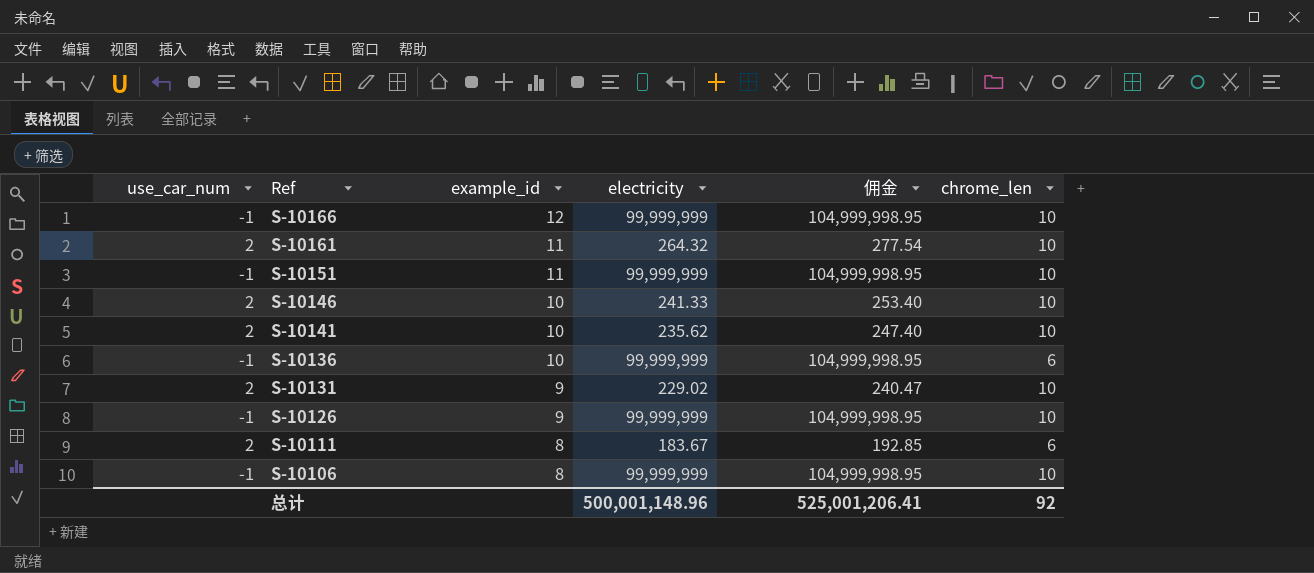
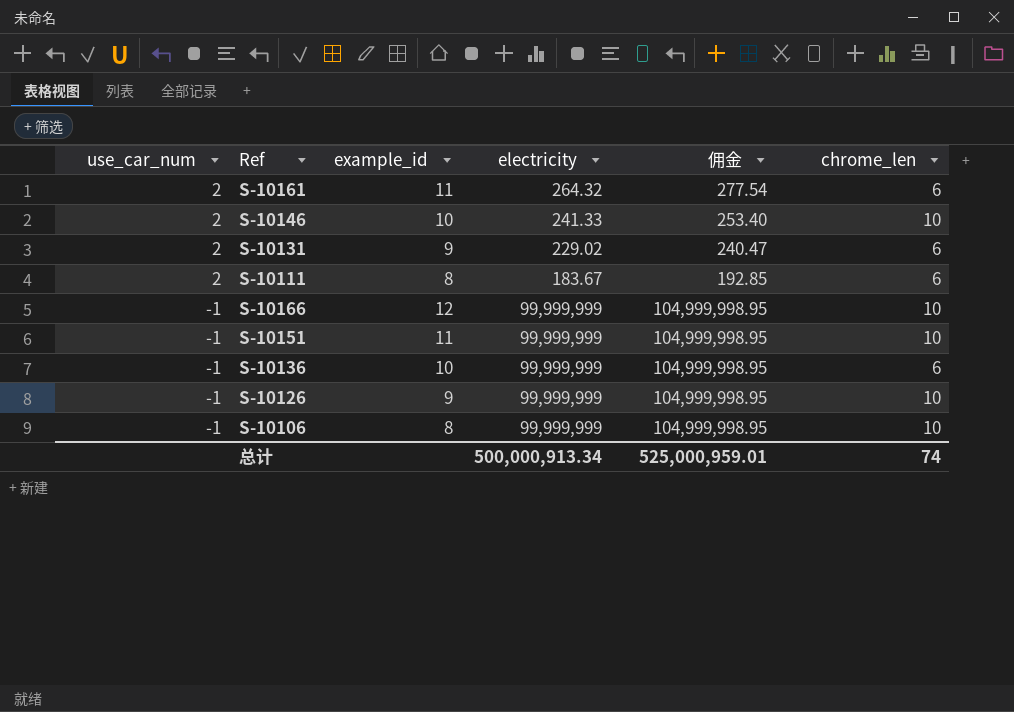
row order: Ref descending -> use_car_num descending
row S-10141: 2 | 10 | 235.62 | 247.40 | 10 -> none
S-10161 | chrome_len: 10 -> 6
S-10131 | chrome_len: 10 -> 6
总计 | electricity: 500,001,148.96 -> 500,000,913.34
总计 | 佣金: 525,001,206.41 -> 525,000,959.01
总计 | chrome_len: 92 -> 74

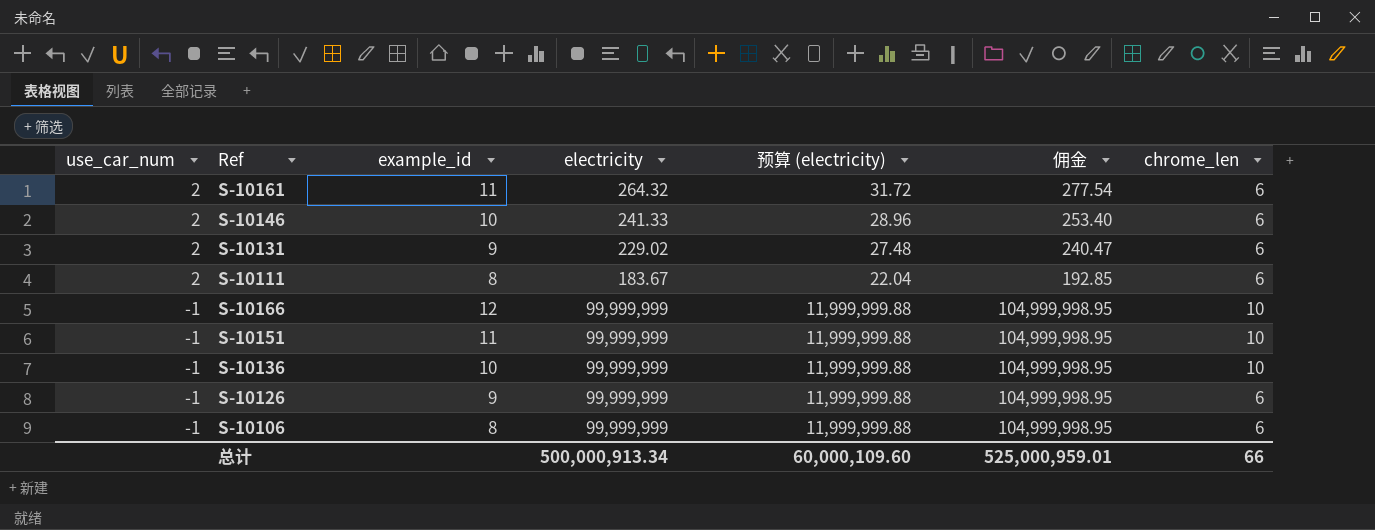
column 预算 (electricity) | formula: none -> [electricity] * 0.12
S-10146 | chrome_len: 10 -> 6
S-10136 | chrome_len: 6 -> 10
S-10126 | chrome_len: 10 -> 6
S-10106 | chrome_len: 10 -> 6
总计 | chrome_len: 74 -> 66

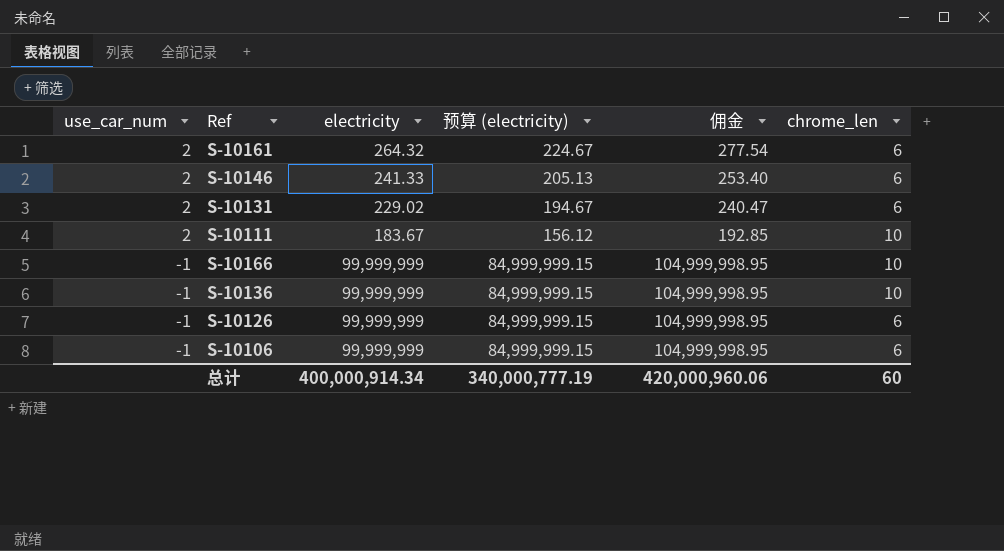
column example_id | position: 3 -> none
column 预算 (electricity) | formula: [electricity] * 0.12 -> [electricity] * 0.85
row S-10151: -1 | 11 | 99,999,999 | 11,999,999.88 | 104,999,998.95 | 10 -> none
S-10111 | chrome_len: 6 -> 10
总计 | electricity: 500,000,913.34 -> 400,000,914.34
总计 | 预算 (electricity): 60,000,109.60 -> 340,000,777.19
总计 | 佣金: 525,000,959.01 -> 420,000,960.06
总计 | chrome_len: 66 -> 60

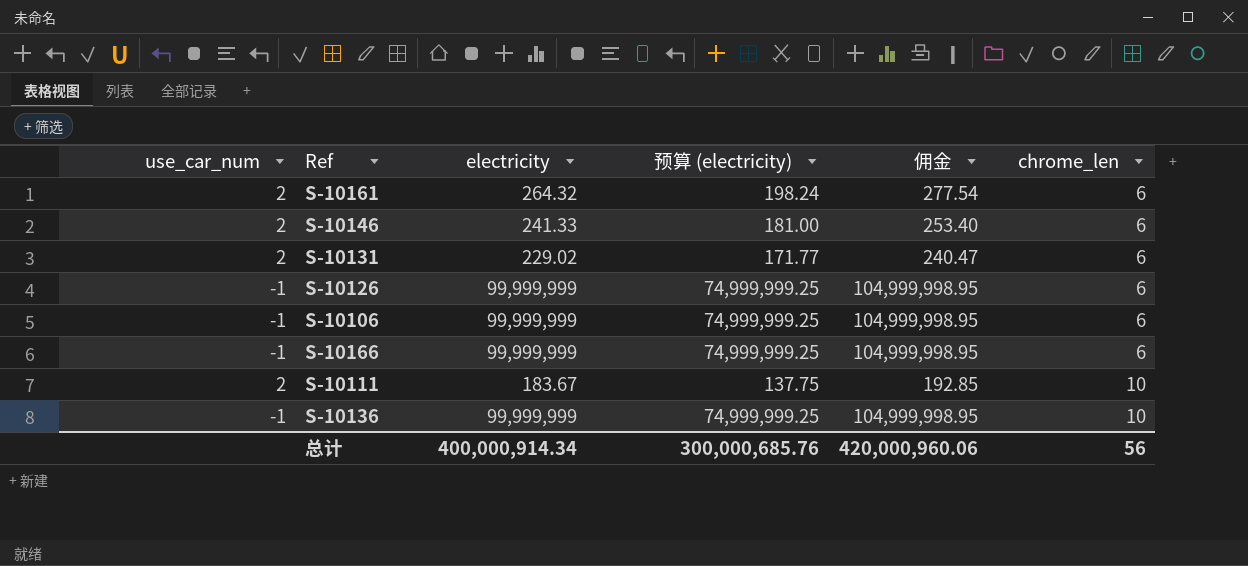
row order: use_car_num descending -> chrome_len ascending
column 预算 (electricity) | formula: [electricity] * 0.85 -> [electricity] * 0.75
S-10166 | chrome_len: 10 -> 6
总计 | 预算 (electricity): 340,000,777.19 -> 300,000,685.76
总计 | chrome_len: 60 -> 56

